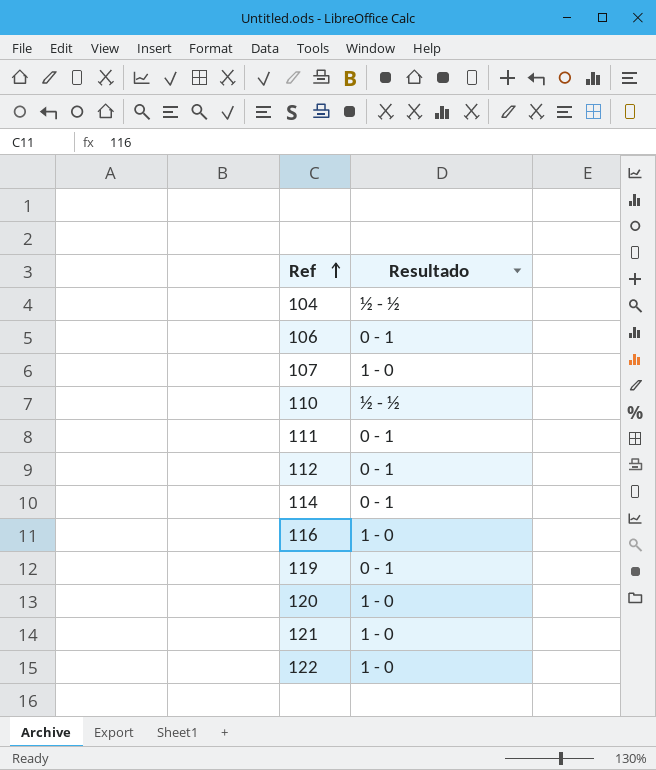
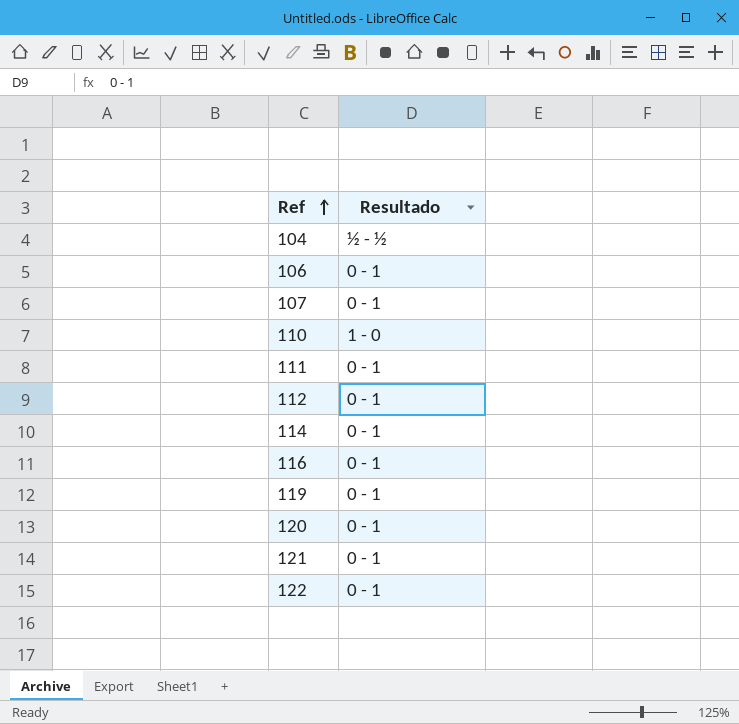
107 | Resultado: 1 - 0 -> 0 - 1
110 | Resultado: ½ - ½ -> 1 - 0
116 | Resultado: 1 - 0 -> 0 - 1
120 | Resultado: 1 - 0 -> 0 - 1
121 | Resultado: 1 - 0 -> 0 - 1
122 | Resultado: 1 - 0 -> 0 - 1

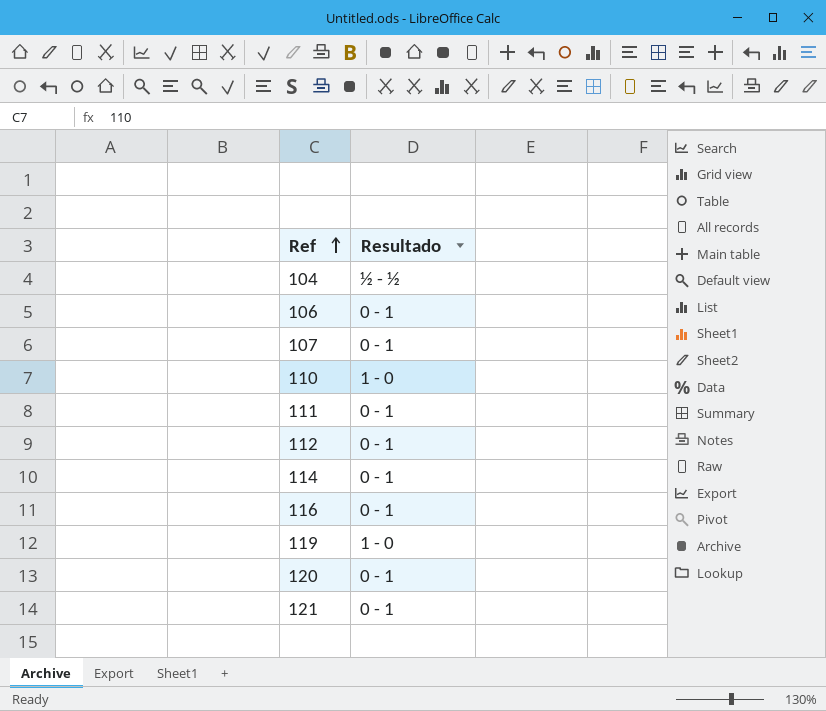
row 122: 0 - 1 -> none
119 | Resultado: 0 - 1 -> 1 - 0

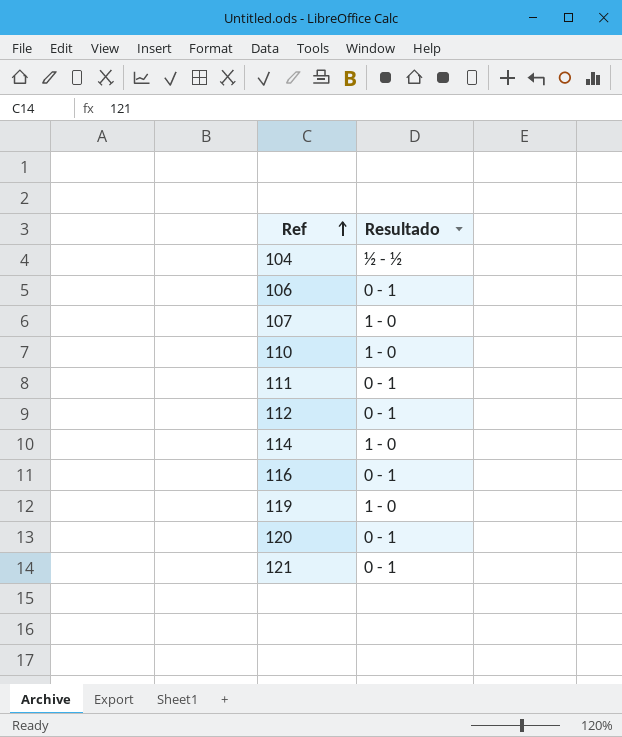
107 | Resultado: 0 - 1 -> 1 - 0
114 | Resultado: 0 - 1 -> 1 - 0

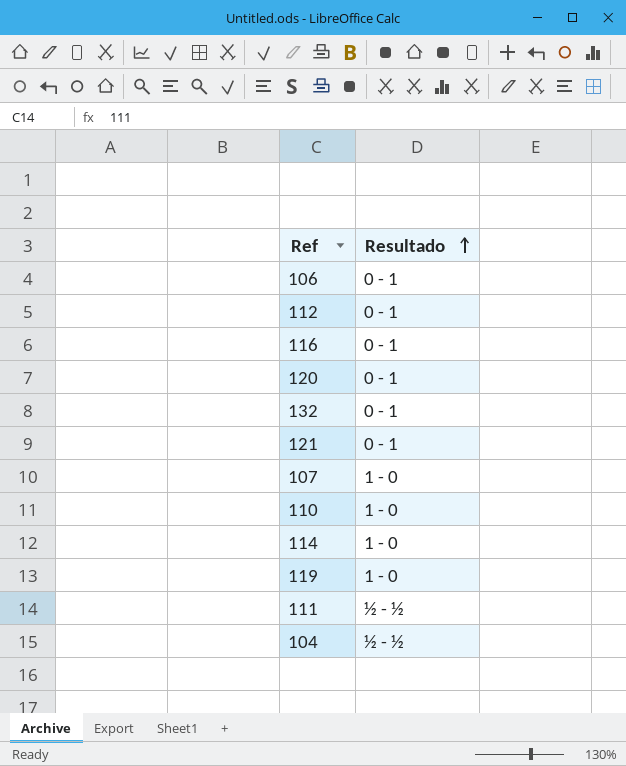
row order: Ref ascending -> Resultado ascending
row 132: none -> 0 - 1
111 | Resultado: 0 - 1 -> ½ - ½

